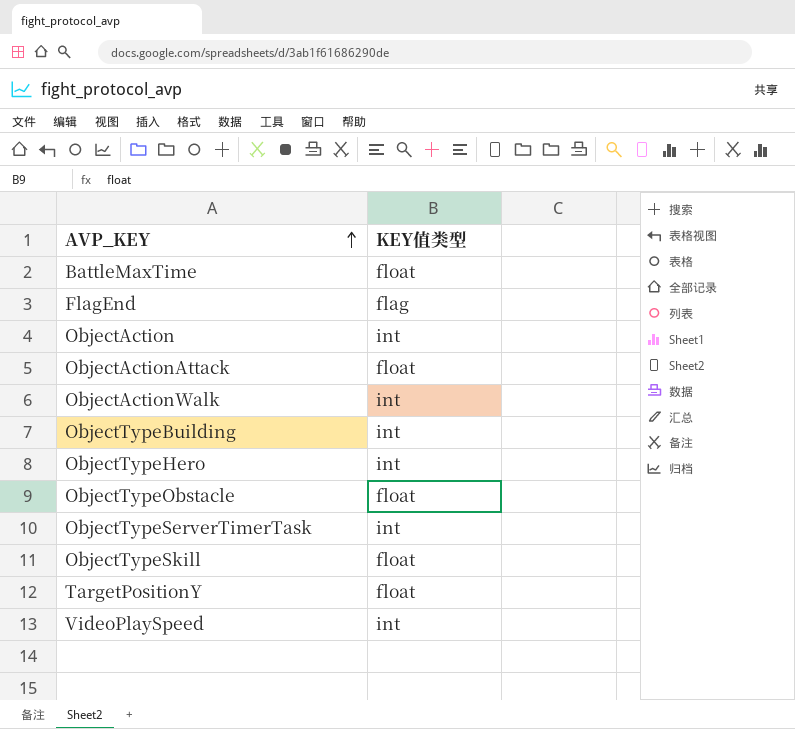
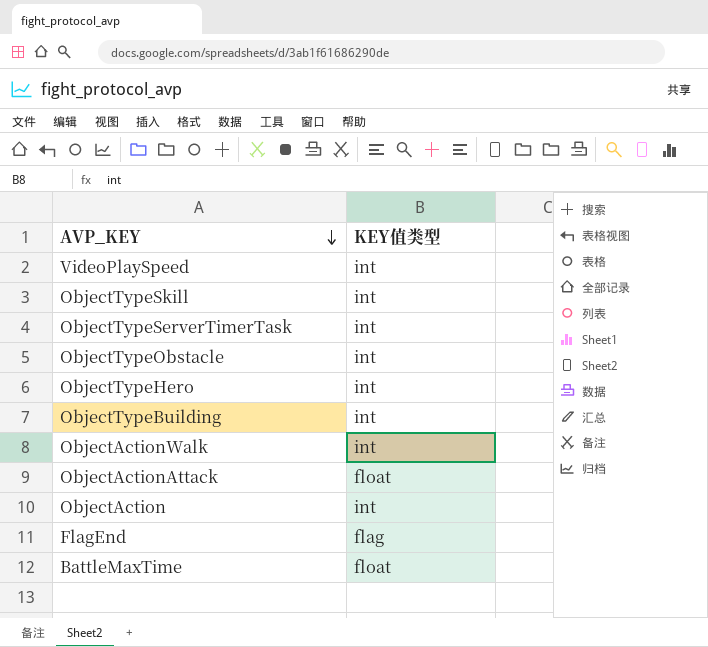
row order: AVP_KEY ascending -> AVP_KEY descending
row TargetPositionY: float -> none
ObjectTypeSkill | KEY值类型: float -> int
ObjectTypeObstacle | KEY值类型: float -> int

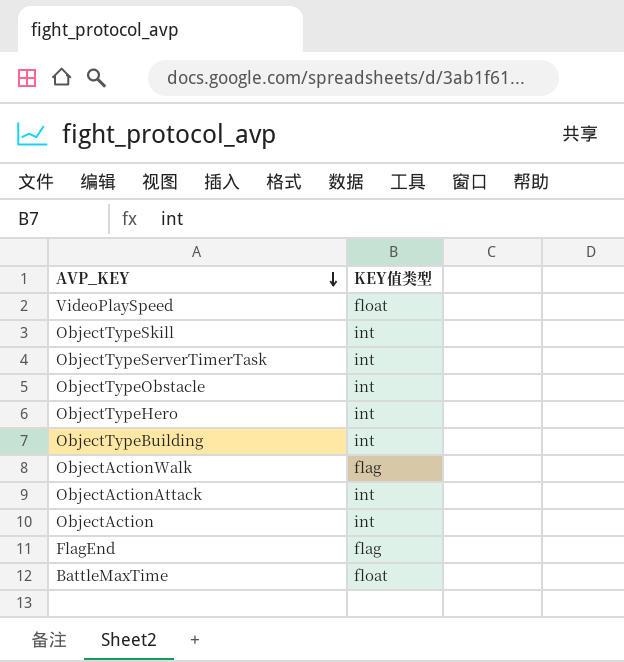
VideoPlaySpeed | KEY值类型: int -> float
ObjectActionWalk | KEY值类型: int -> flag
ObjectActionAttack | KEY值类型: float -> int

